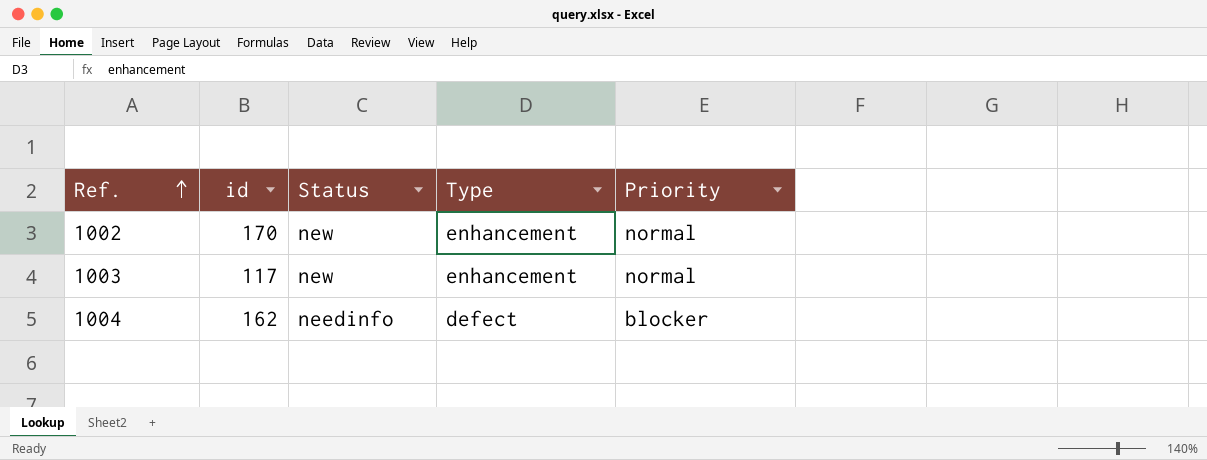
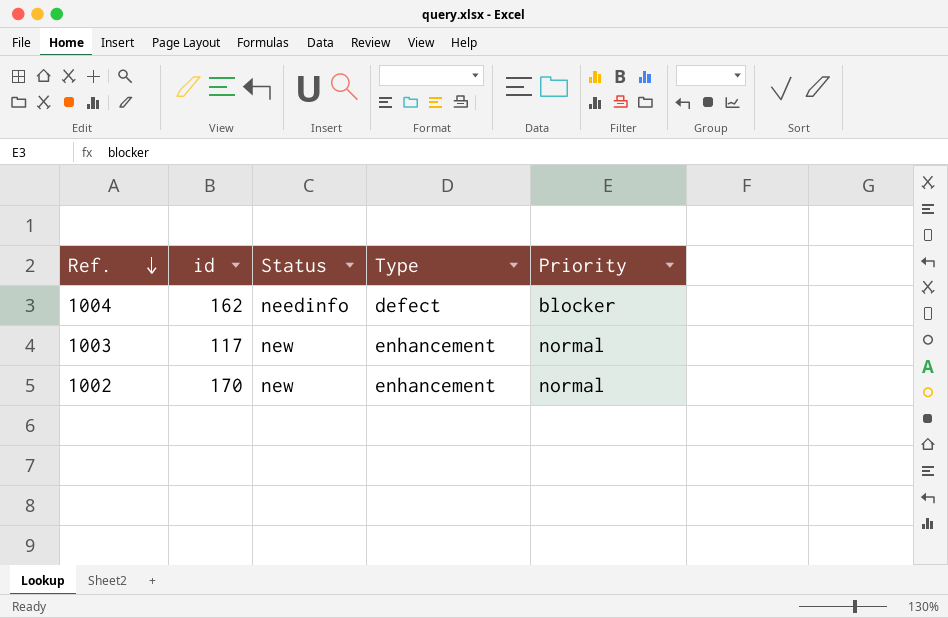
row order: Ref. ascending -> Ref. descending

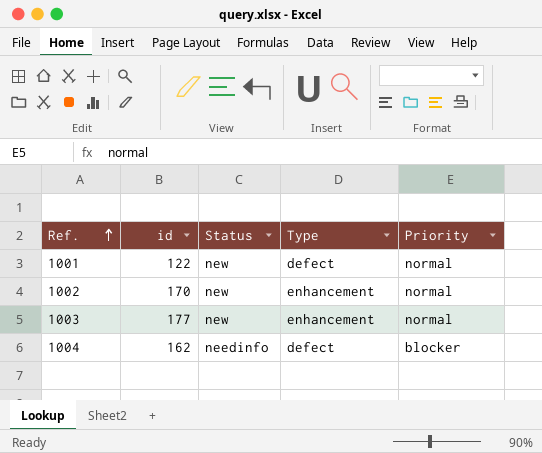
row order: Ref. descending -> Ref. ascending
row 1001: none -> 122 | new | defect | normal
1003 | id: 117 -> 177

